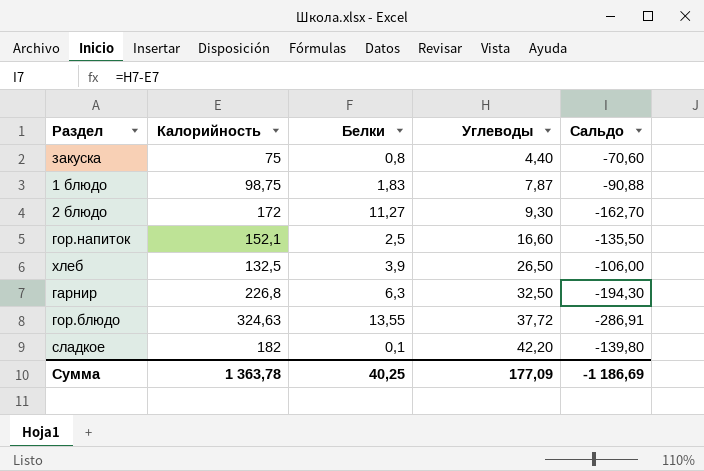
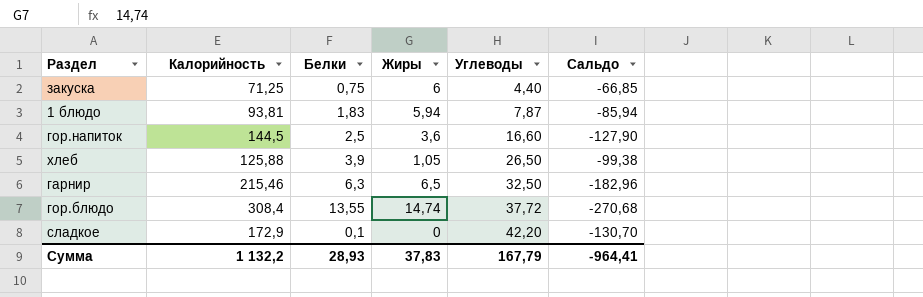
column Жиры | position: none -> 4
row 2 блюдо: 172 | 11,27 | 9,30 | -162,70 -> none
закуска | Калорийность: 75 -> 71,25
закуска | Белки: 0,8 -> 0,75
закуска | Сальдо: -70,60 -> -66,85
1 блюдо | Калорийность: 98,75 -> 93,81
1 блюдо | Сальдо: -90,88 -> -85,94
гор.напиток | Калорийность: 152,1 -> 144,5
гор.напиток | Сальдо: -135,50 -> -127,90
хлеб | Калорийность: 132,5 -> 125,88
хлеб | Сальдо: -106,00 -> -99,38
гарнир | Калорийность: 226,8 -> 215,46
гарнир | Сальдо: -194,30 -> -182,96
гор.блюдо | Калорийность: 324,63 -> 308,4
гор.блюдо | Сальдо: -286,91 -> -270,68
сладкое | Калорийность: 182 -> 172,9
сладкое | Сальдо: -139,80 -> -130,70
Сумма | Калорийность: 1 363,78 -> 1 132,2
Сумма | Белки: 40,25 -> 28,93
Сумма | Углеводы: 177,09 -> 167,79
Сумма | Сальдо: -1 186,69 -> -964,41

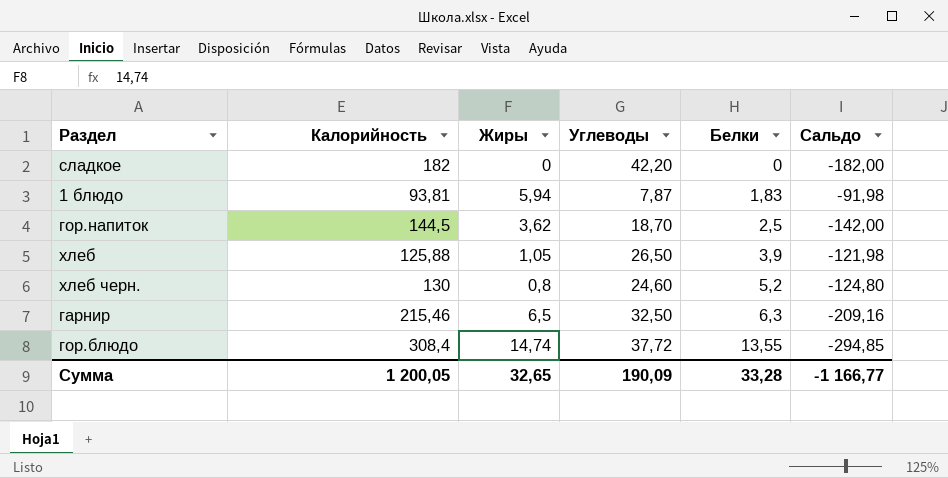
row order: Углеводы ascending -> Белки ascending
column Белки | position: 3 -> 5
column Сальдо | formula: [Углеводы] - [Калорийность] -> [Белки] - [Калорийность]
row закуска: 71,25 | 0,75 | 6 | 4,40 | -66,85 -> none
сладкое | Калорийность: 172,9 -> 182
сладкое | Белки: 0,1 -> 0
гор.напиток | Жиры: 3,6 -> 3,62
гор.напиток | Углеводы: 16,60 -> 18,70
row хлеб черн.: none -> 130 | 0,8 | 24,60 | 5,2 | -124,80
Сумма | Калорийность: 1 132,2 -> 1 200,05
Сумма | Жиры: 37,83 -> 32,65
Сумма | Углеводы: 167,79 -> 190,09
Сумма | Белки: 28,93 -> 33,28
Сумма | Сальдо: -964,41 -> -1 166,77

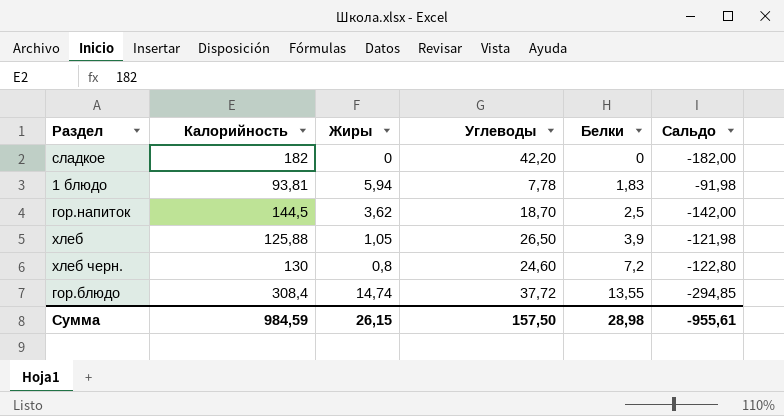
row гарнир: 215,46 | 6,5 | 32,50 | 6,3 | -209,16 -> none
1 блюдо | Углеводы: 7,87 -> 7,78
хлеб черн. | Белки: 5,2 -> 7,2
хлеб черн. | Сальдо: -124,80 -> -122,80
Сумма | Калорийность: 1 200,05 -> 984,59
Сумма | Жиры: 32,65 -> 26,15
Сумма | Углеводы: 190,09 -> 157,50
Сумма | Белки: 33,28 -> 28,98
Сумма | Сальдо: -1 166,77 -> -955,61

